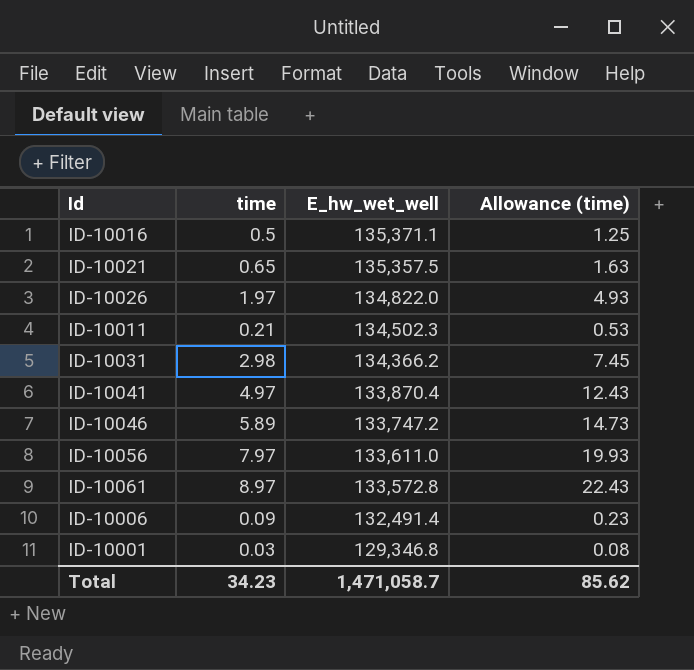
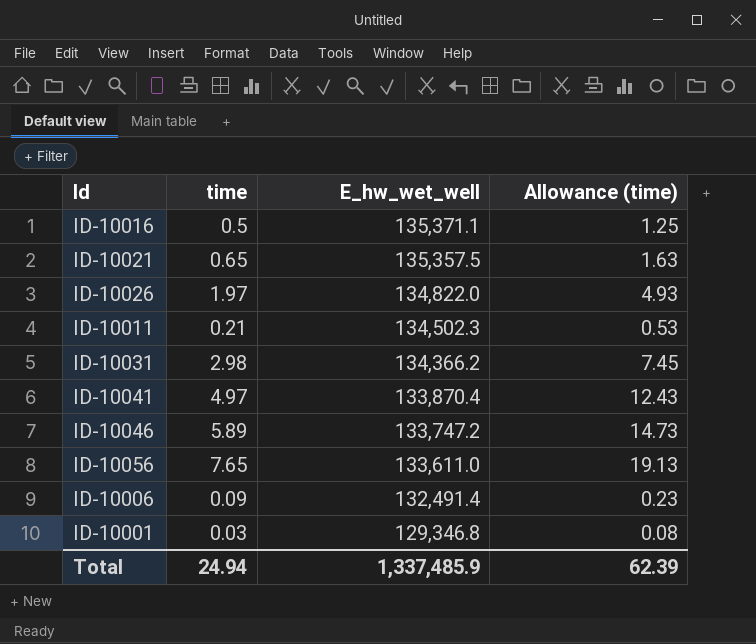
row ID-10061: 8.97 | 133,572.8 | 22.43 -> none
ID-10056 | time: 7.97 -> 7.65
ID-10056 | Allowance (time): 19.93 -> 19.13
Total | time: 34.23 -> 24.94
Total | E_hw_wet_well: 1,471,058.7 -> 1,337,485.9
Total | Allowance (time): 85.62 -> 62.39

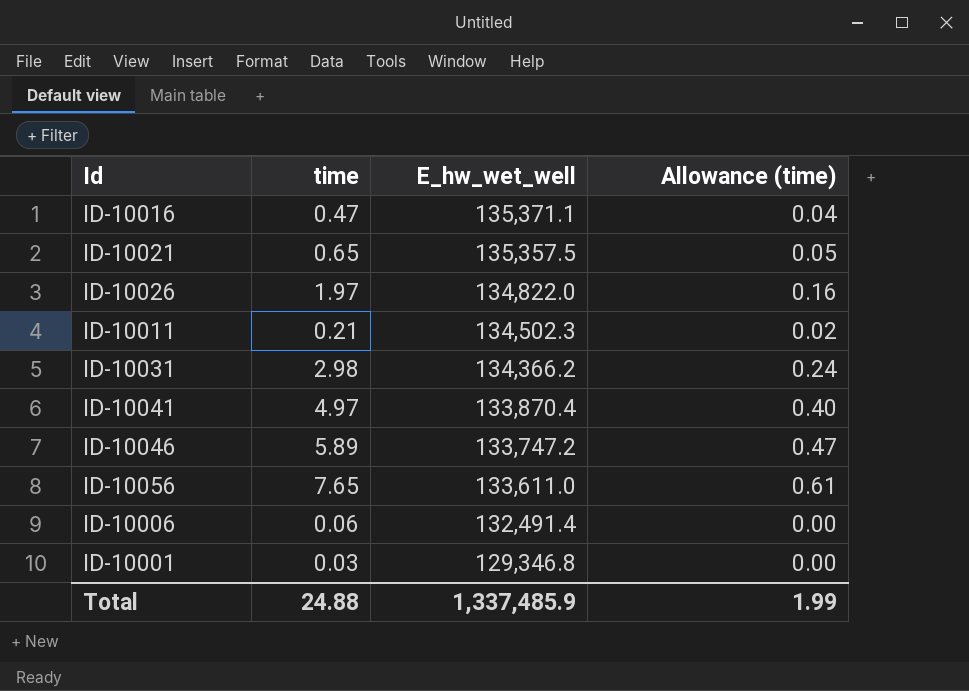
column Allowance (time) | formula: [time] * 2.5 -> [time] * 0.08
ID-10016 | time: 0.5 -> 0.47
ID-10006 | time: 0.09 -> 0.06
Total | time: 24.94 -> 24.88
Total | Allowance (time): 62.39 -> 1.99

